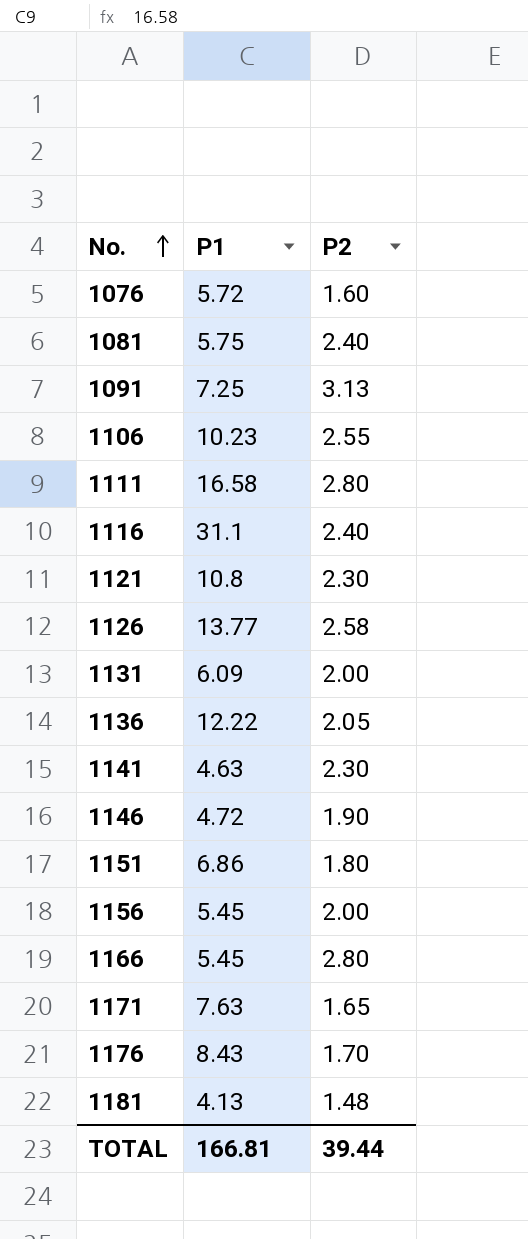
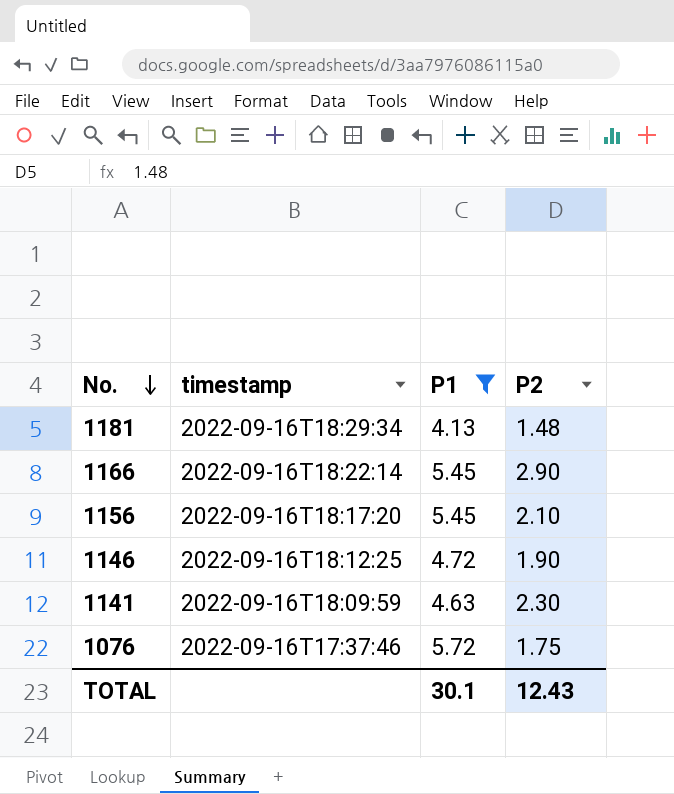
filter: none -> P1 <= 5.72
row order: No. ascending -> No. descending
column timestamp | position: none -> 2
1166 | P2: 2.80 -> 2.90
1156 | P2: 2.00 -> 2.10
1076 | P2: 1.60 -> 1.75
TOTAL | P1: 166.81 -> 30.1
TOTAL | P2: 39.44 -> 12.43

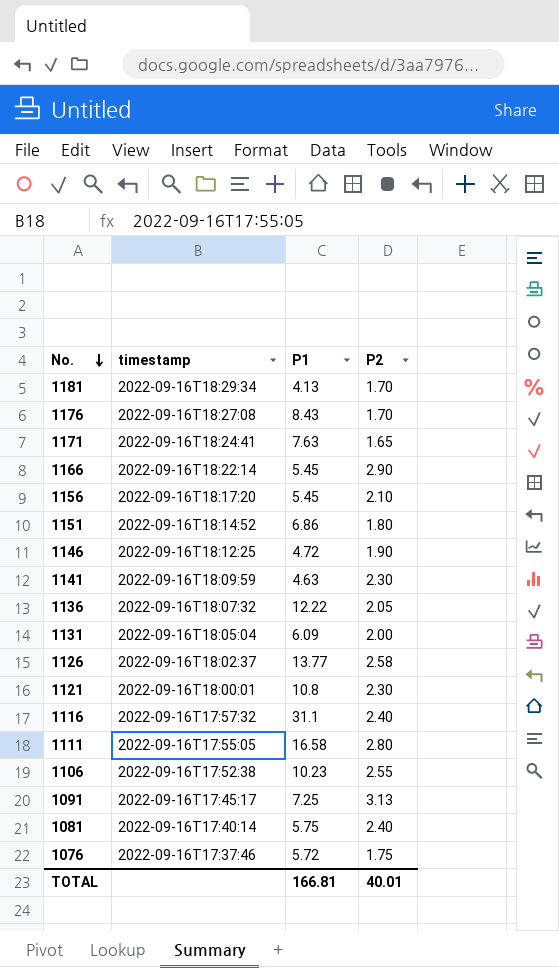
filter: P1 <= 5.72 -> none
1181 | P2: 1.48 -> 1.70
TOTAL | P1: 30.1 -> 166.81
TOTAL | P2: 12.43 -> 40.01

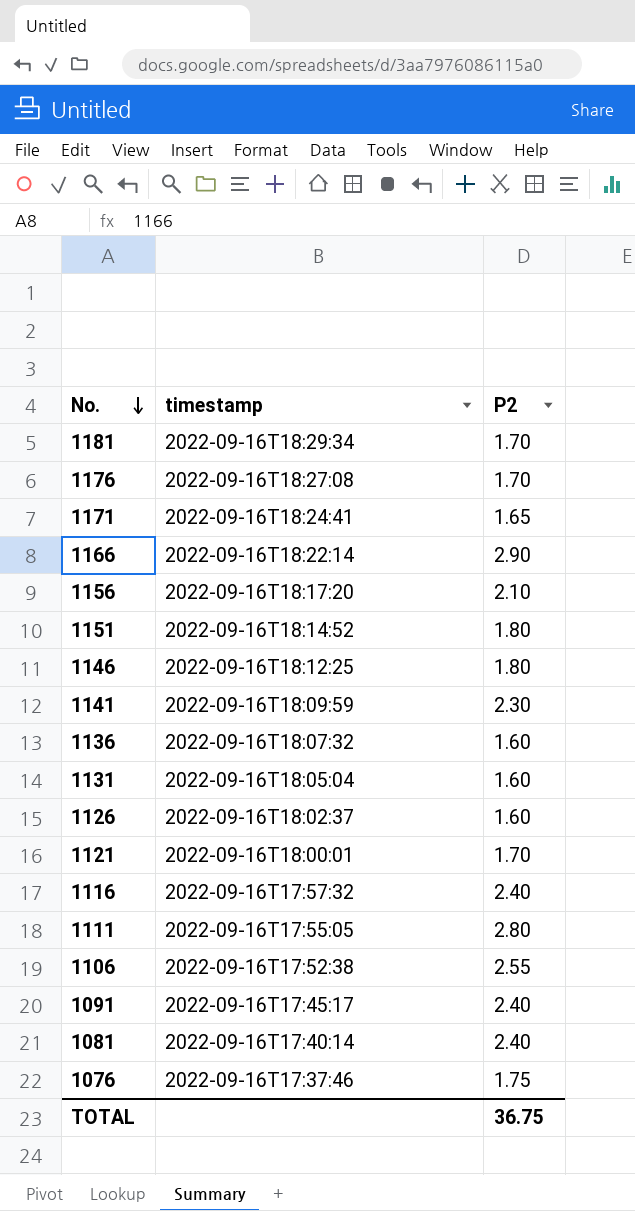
column P1 | position: 3 -> none
1146 | P2: 1.90 -> 1.80
1136 | P2: 2.05 -> 1.60
1131 | P2: 2.00 -> 1.60
1126 | P2: 2.58 -> 1.60
1121 | P2: 2.30 -> 1.70
1091 | P2: 3.13 -> 2.40
TOTAL | P2: 40.01 -> 36.75

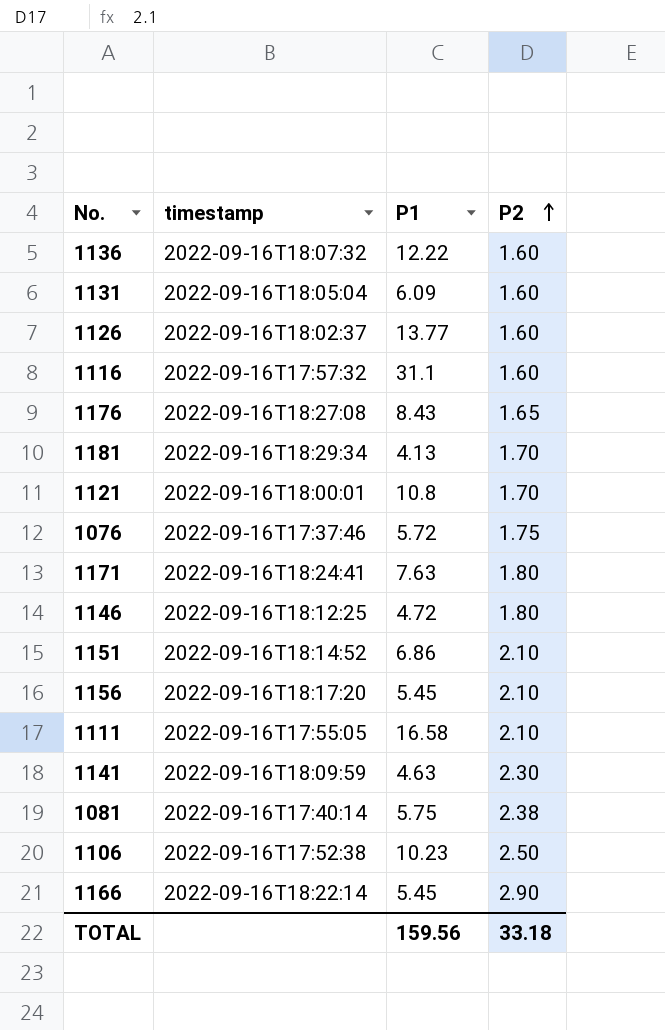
row order: No. descending -> P2 ascending
column P1 | position: none -> 3
row 1091: 2022-09-16T17:45:17 | 2.40 -> none
1116 | P2: 2.40 -> 1.60
1176 | P2: 1.70 -> 1.65
1171 | P2: 1.65 -> 1.80
1151 | P2: 1.80 -> 2.10
1111 | P2: 2.80 -> 2.10
1081 | P2: 2.40 -> 2.38
1106 | P2: 2.55 -> 2.50
TOTAL | P2: 36.75 -> 33.18

